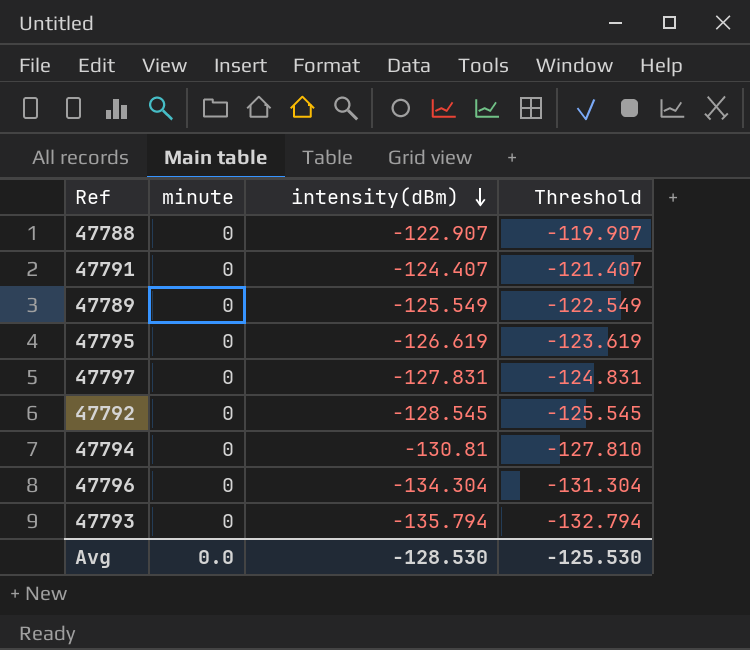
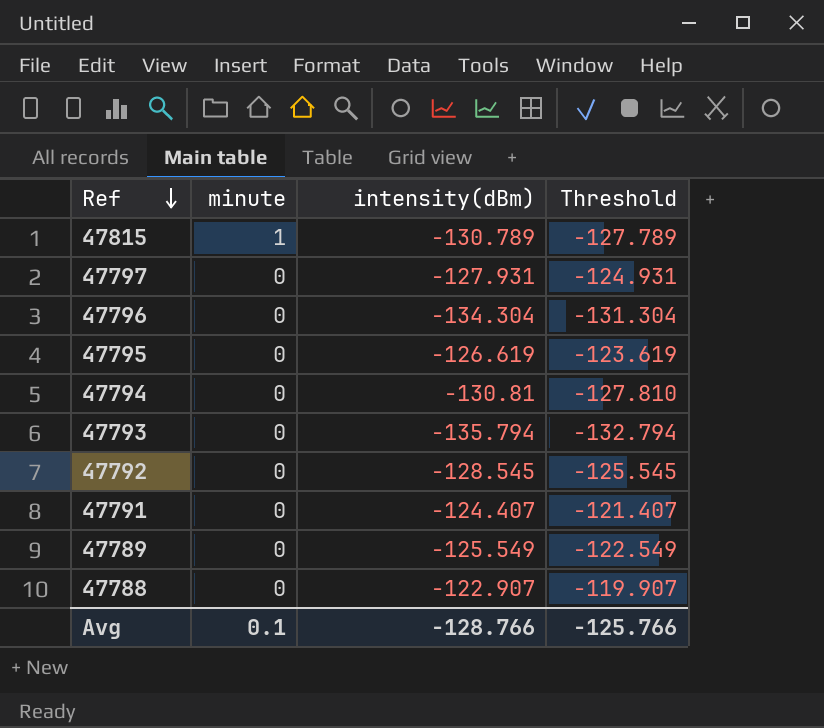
row order: intensity(dBm) descending -> Ref descending
row 47815: none -> 1 | -130.789 | -127.789
47797 | intensity(dBm): -127.831 -> -127.931
47797 | Threshold: -124.831 -> -124.931
Avg | minute: 0.0 -> 0.1
Avg | intensity(dBm): -128.530 -> -128.766
Avg | Threshold: -125.530 -> -125.766

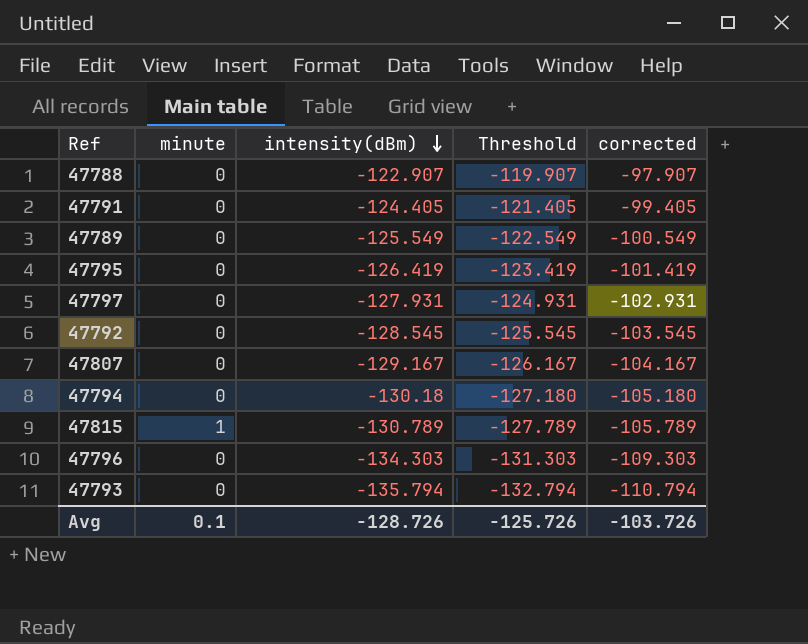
row order: Ref descending -> intensity(dBm) descending
column corrected | formula: none -> [intensity(dBm)] + 25
47791 | intensity(dBm): -124.407 -> -124.405
47791 | Threshold: -121.407 -> -121.405
47795 | intensity(dBm): -126.619 -> -126.419
47795 | Threshold: -123.619 -> -123.419
row 47807: none -> 0 | -129.167 | -126.167 | -104.167
47794 | intensity(dBm): -130.81 -> -130.18
47794 | Threshold: -127.810 -> -127.180
47796 | intensity(dBm): -134.304 -> -134.303
47796 | Threshold: -131.304 -> -131.303
Avg | intensity(dBm): -128.766 -> -128.726
Avg | Threshold: -125.766 -> -125.726

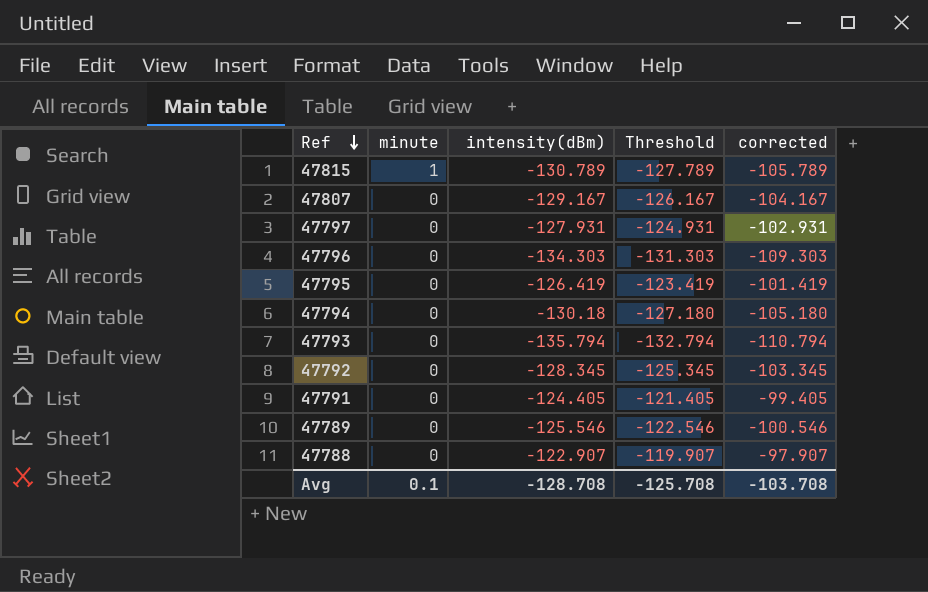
row order: intensity(dBm) descending -> Ref descending
47792 | intensity(dBm): -128.545 -> -128.345
47792 | Threshold: -125.545 -> -125.345
47792 | corrected: -103.545 -> -103.345
47789 | intensity(dBm): -125.549 -> -125.546
47789 | Threshold: -122.549 -> -122.546
47789 | corrected: -100.549 -> -100.546
Avg | intensity(dBm): -128.726 -> -128.708
Avg | Threshold: -125.726 -> -125.708
Avg | corrected: -103.726 -> -103.708

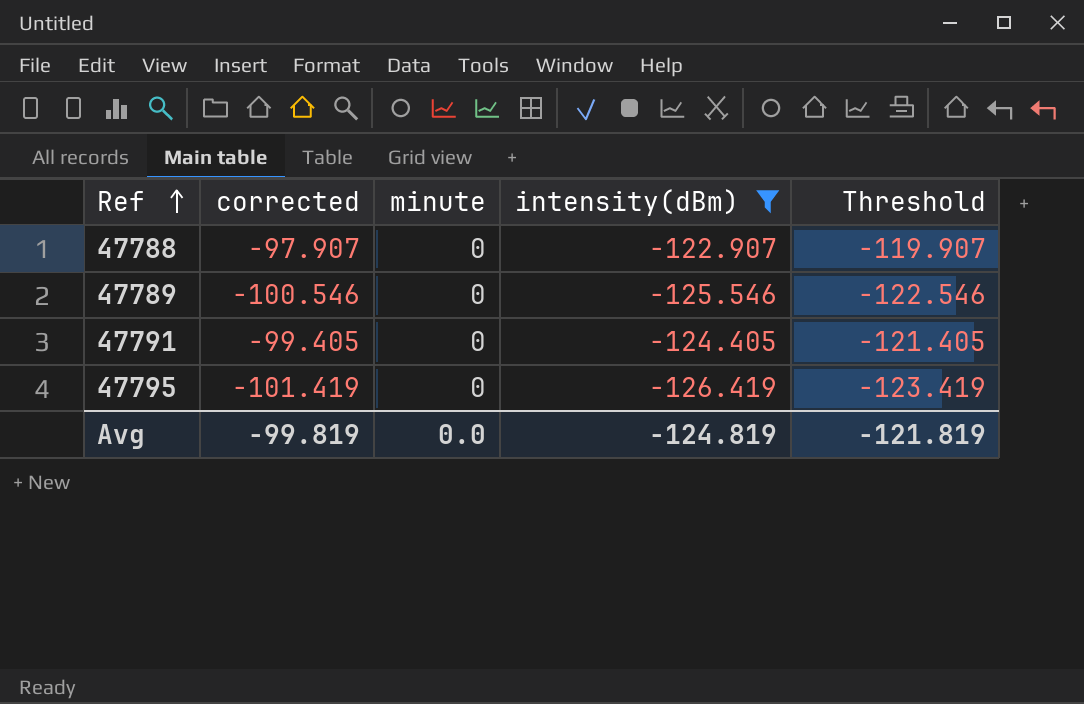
filter: none -> intensity(dBm) >= -126.419
row order: Ref descending -> Ref ascending
column corrected | position: 5 -> 2
Avg | corrected: -103.708 -> -99.819
Avg | minute: 0.1 -> 0.0
Avg | intensity(dBm): -128.708 -> -124.819
Avg | Threshold: -125.708 -> -121.819

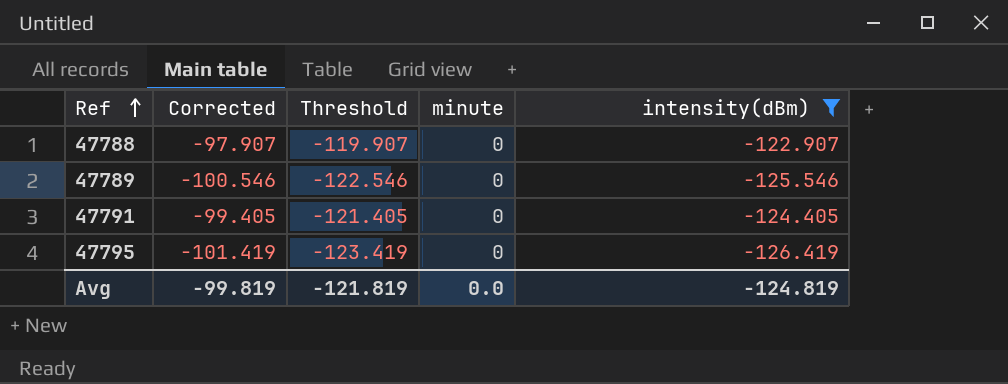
column name: corrected -> Corrected
column Threshold | position: 5 -> 3

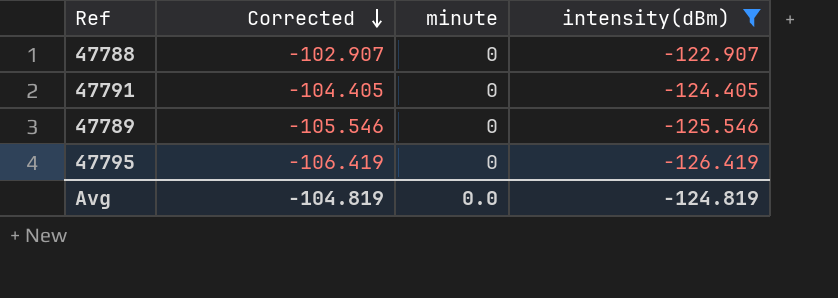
row order: Ref ascending -> Corrected descending
column Threshold | formula: [intensity(dBm)] + 3 -> none
column Corrected | formula: [intensity(dBm)] + 25 -> [intensity(dBm)] + 20
Avg | Corrected: -99.819 -> -104.819

